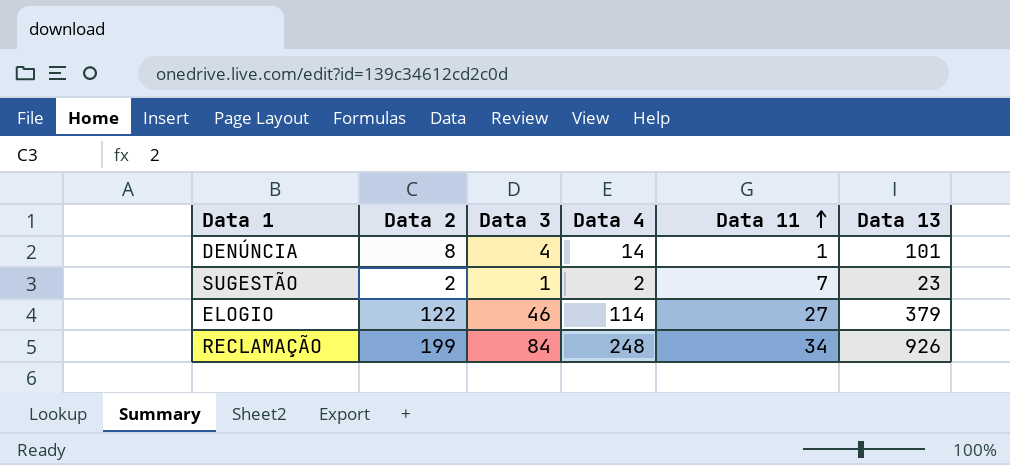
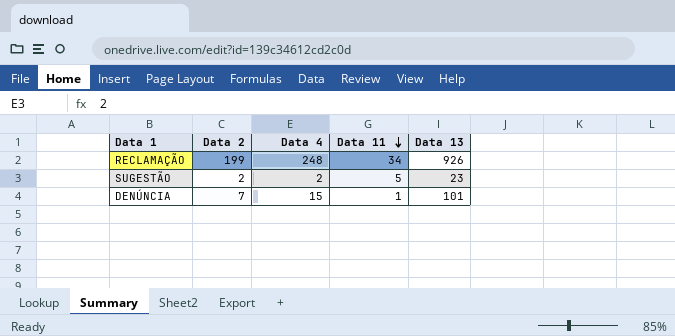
row order: Data 11 ascending -> Data 11 descending
column Data 3 | position: 3 -> none
row ELOGIO: 122 | 46 | 114 | 27 | 379 -> none
SUGESTÃO | Data 11: 7 -> 5
DENÚNCIA | Data 2: 8 -> 7
DENÚNCIA | Data 4: 14 -> 15

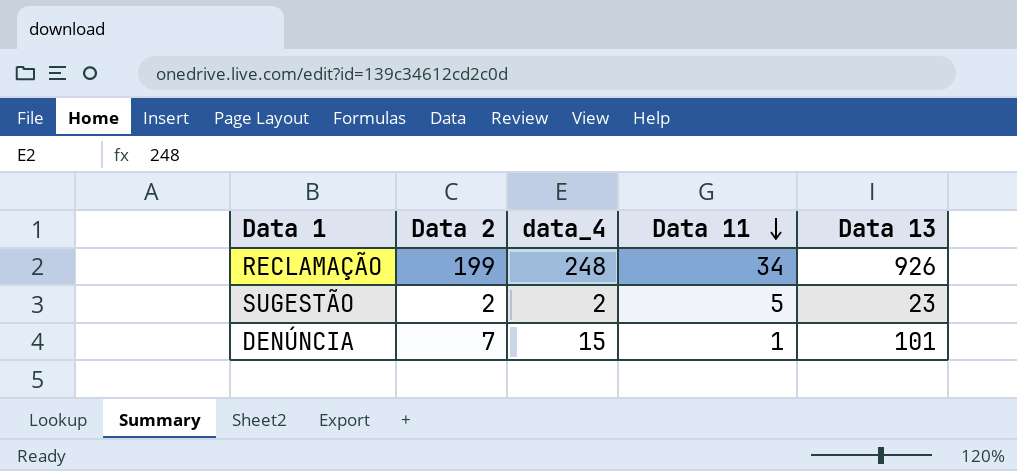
column name: Data 4 -> data_4

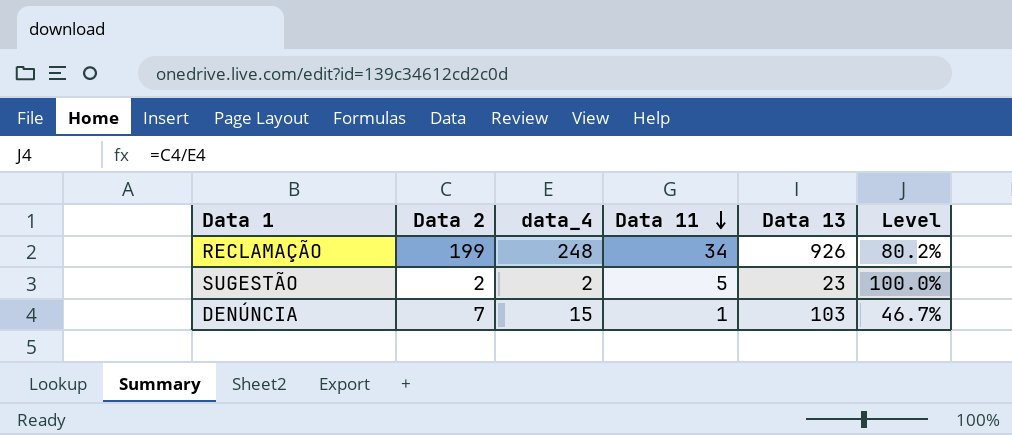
column Level | formula: none -> [Data 2] / [data_4]
DENÚNCIA | Data 13: 101 -> 103

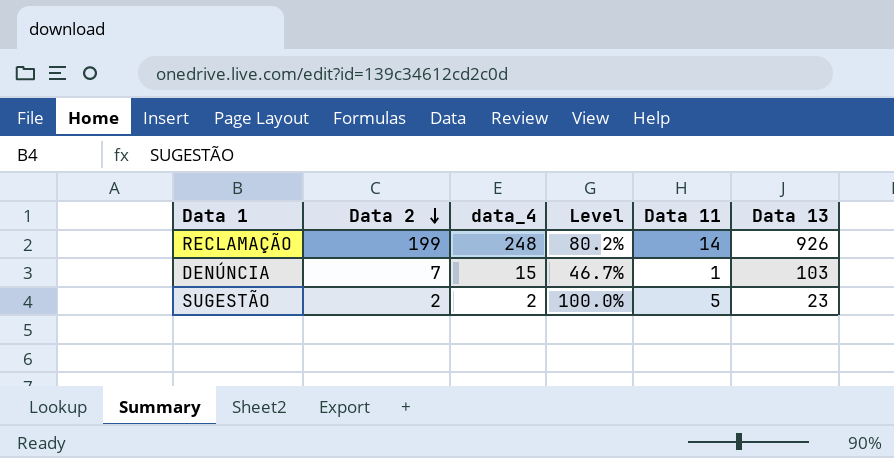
row order: Data 11 descending -> Data 2 descending
column Level | position: 6 -> 4
RECLAMAÇÃO | Data 11: 34 -> 14

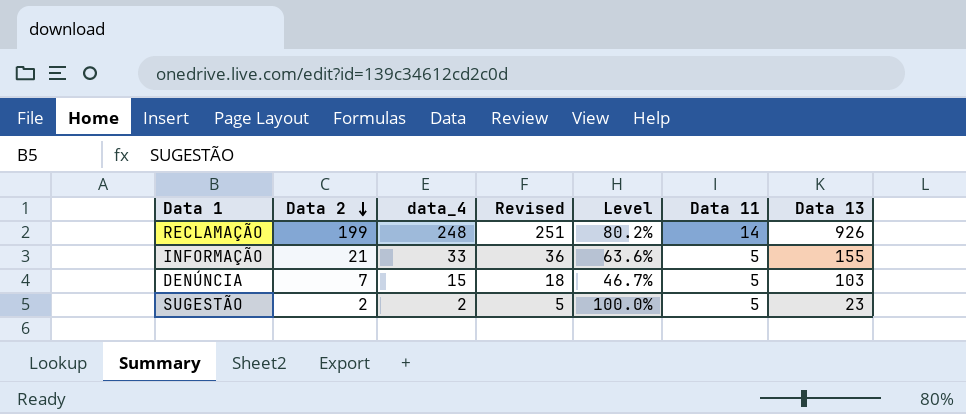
column Revised | formula: none -> [data_4] + 3
row INFORMAÇÃO: none -> 21 | 33 | 36 | 63.6% | 5 | 155
DENÚNCIA | Data 11: 1 -> 5

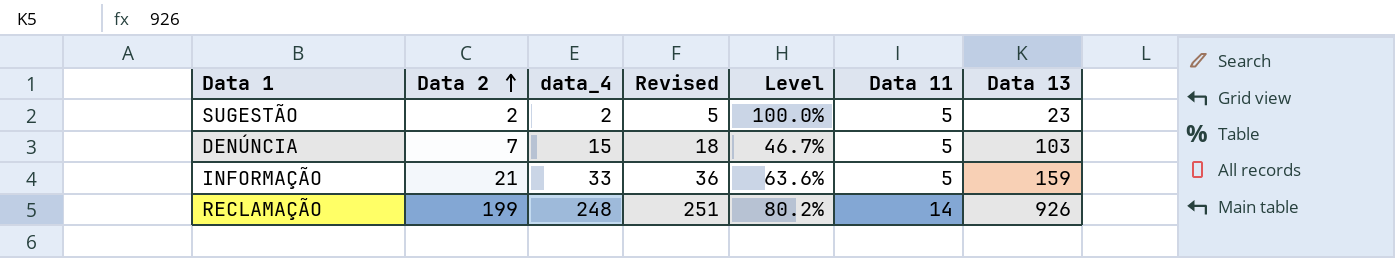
row order: Data 2 descending -> Data 2 ascending
INFORMAÇÃO | Data 13: 155 -> 159

